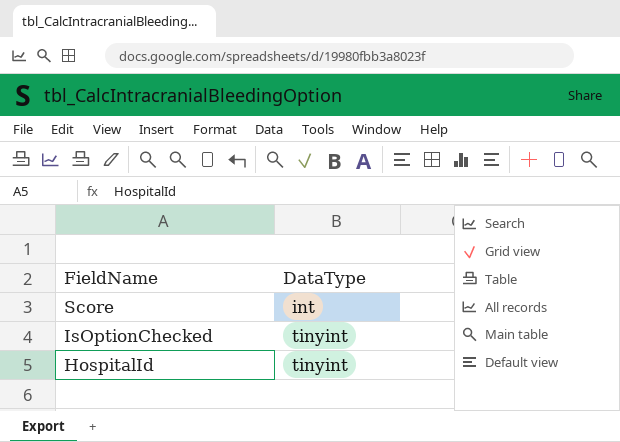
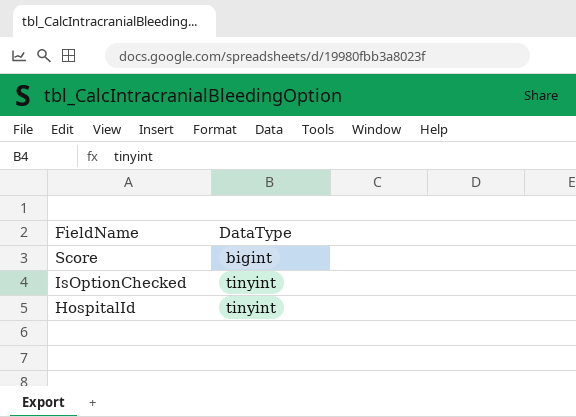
Score | DataType: int -> bigint

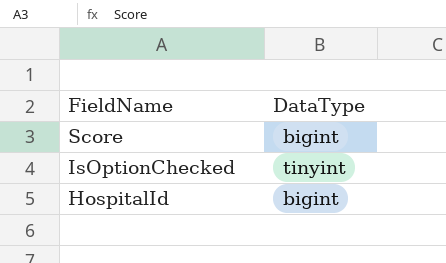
HospitalId | DataType: tinyint -> bigint

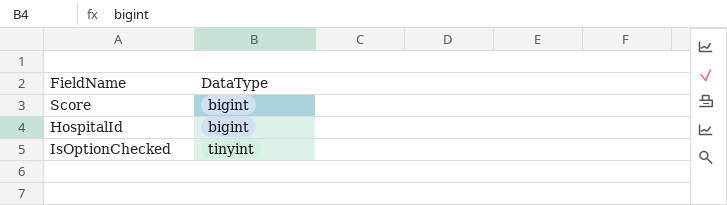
row order: FieldName descending -> DataType ascending

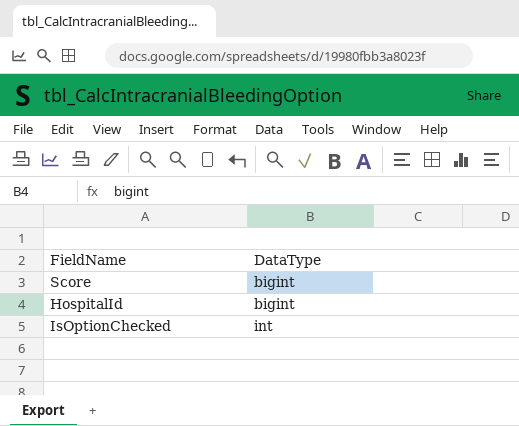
IsOptionChecked | DataType: tinyint -> int

